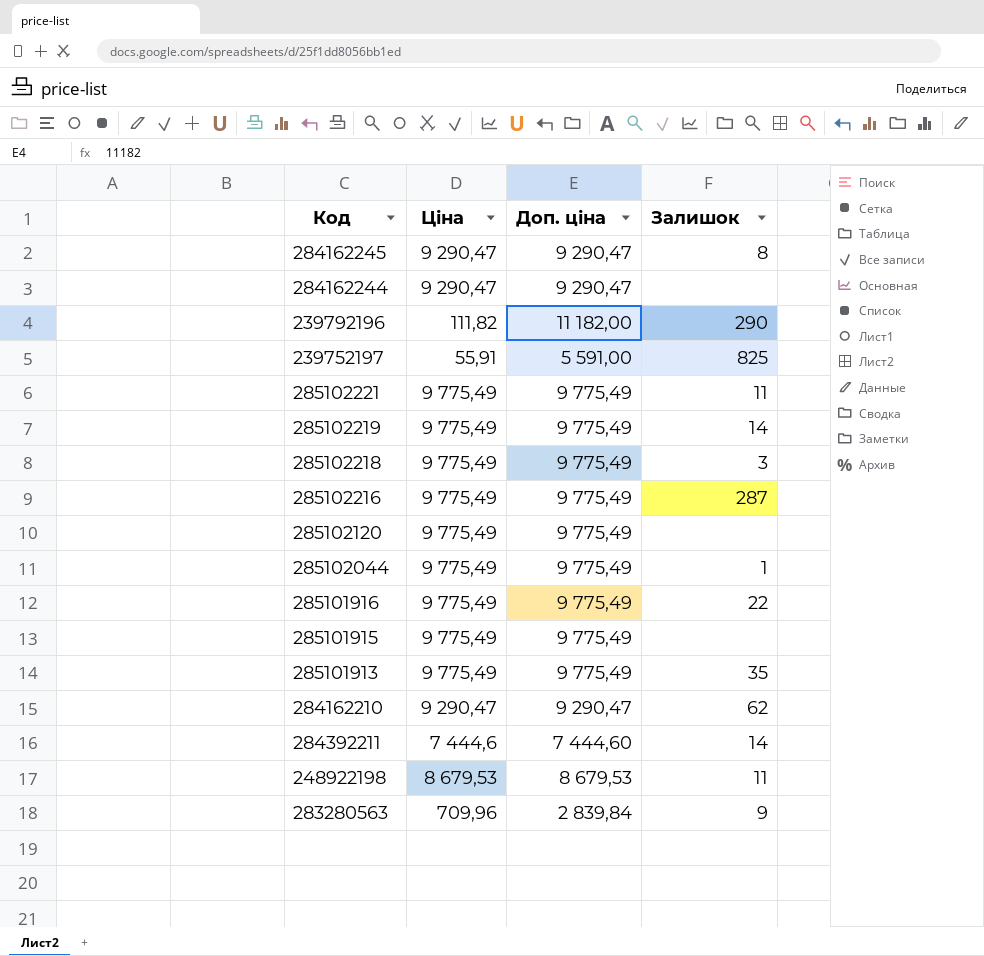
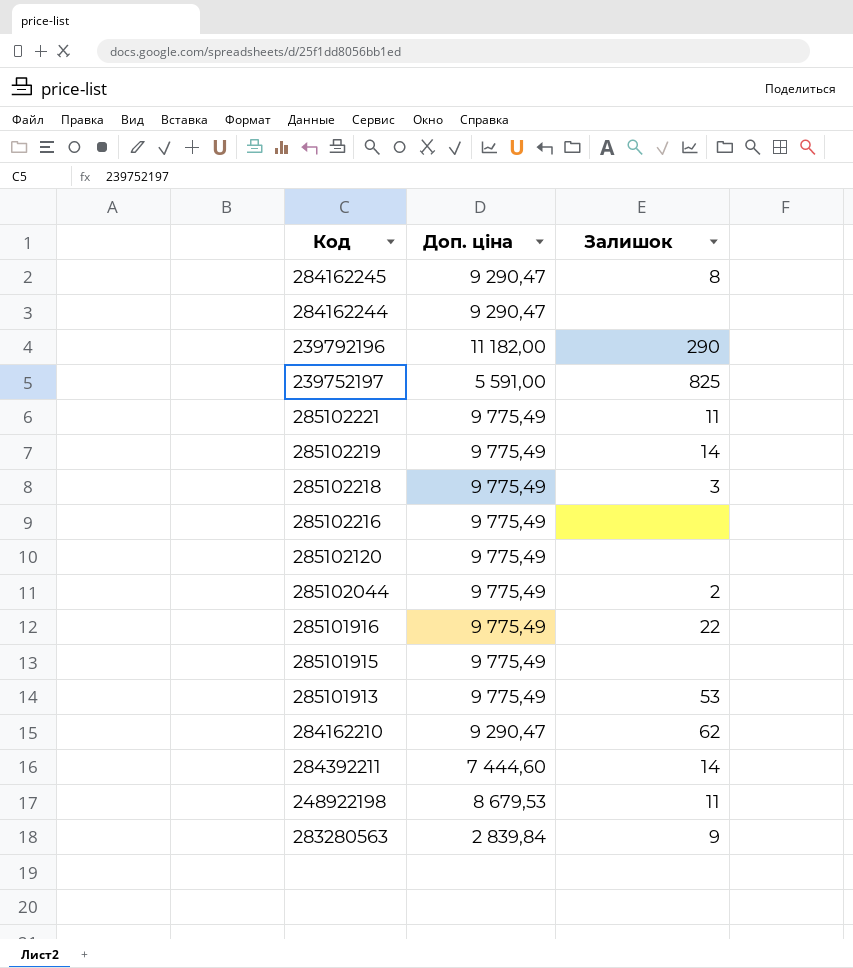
column Ціна | position: 2 -> none
285102216 | Залишок: 287 -> none
285102044 | Залишок: 1 -> 2
285101913 | Залишок: 35 -> 53

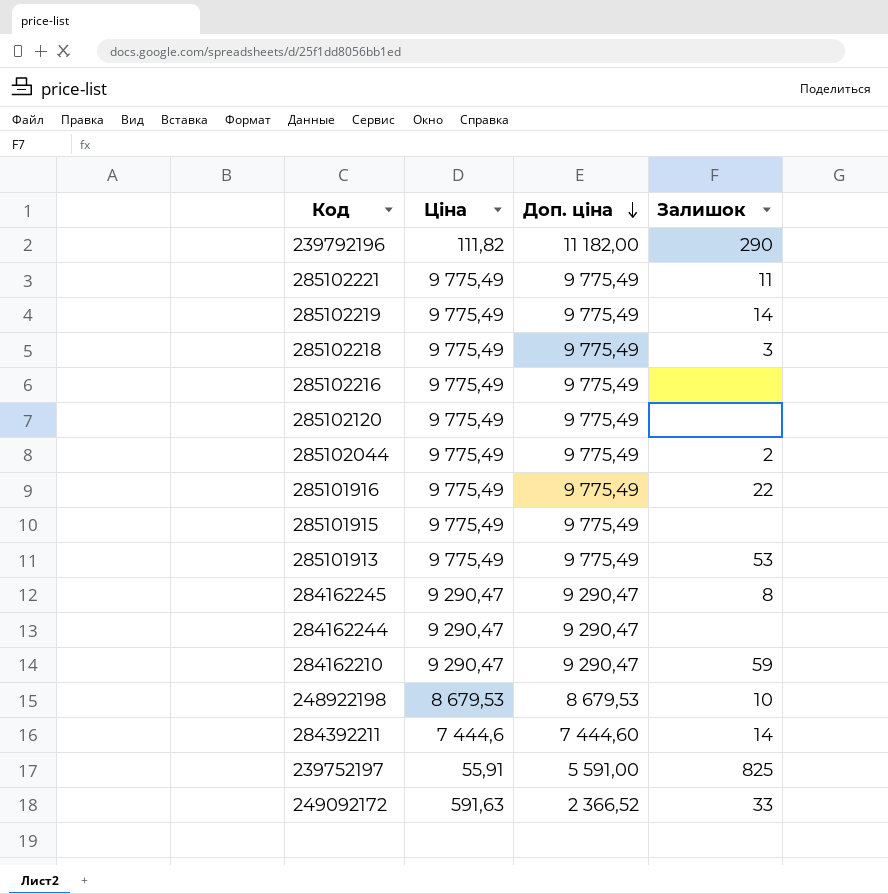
row order: none -> Доп. ціна descending
column Ціна | position: none -> 2
row 283280563: 2 839,84 | 9 -> none
284162210 | Залишок: 62 -> 59
248922198 | Залишок: 11 -> 10
row 249092172: none -> 591,63 | 2 366,52 | 33

